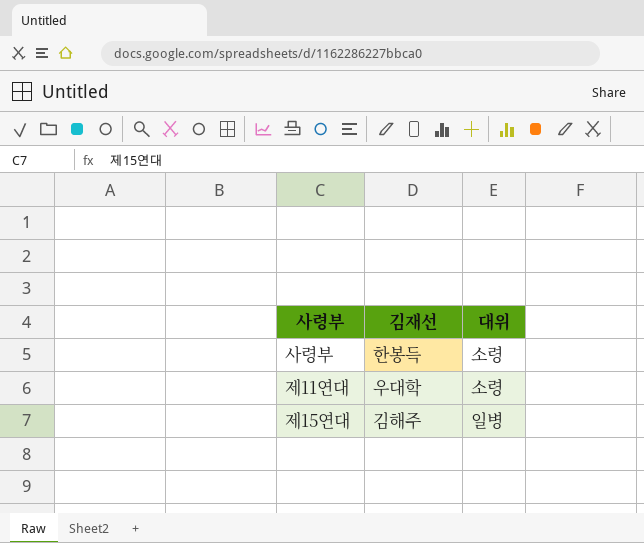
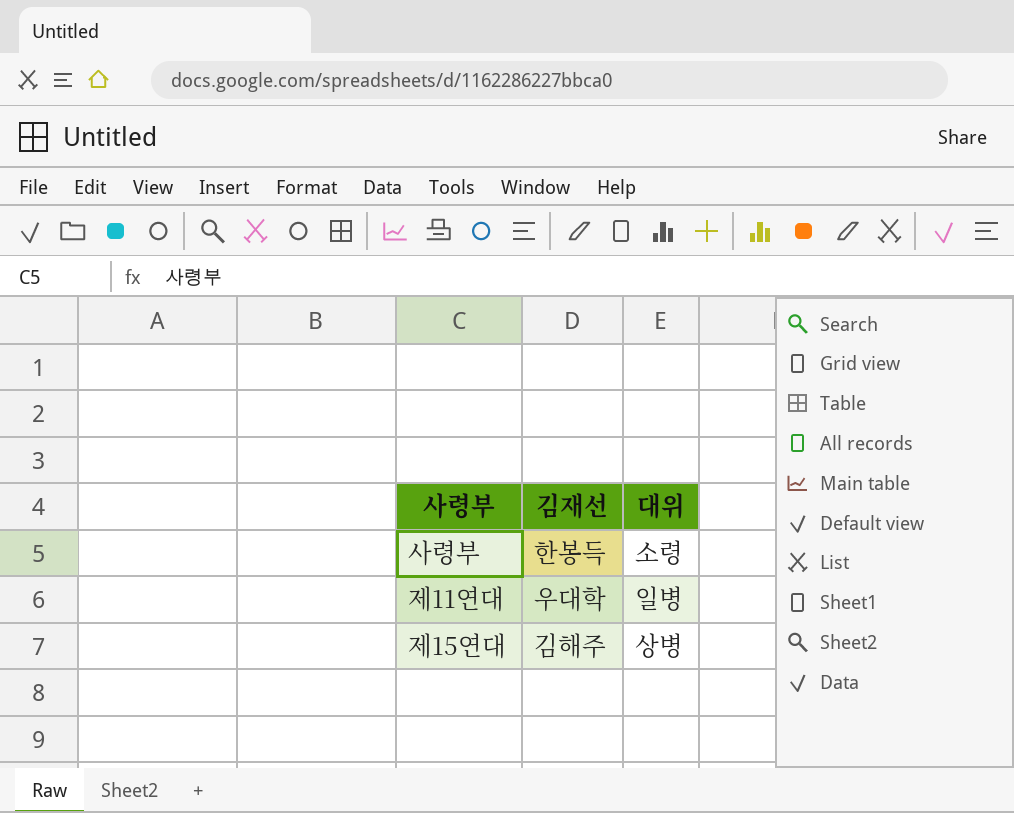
제11연대 | 대위: 소령 -> 일병
제15연대 | 대위: 일병 -> 상병

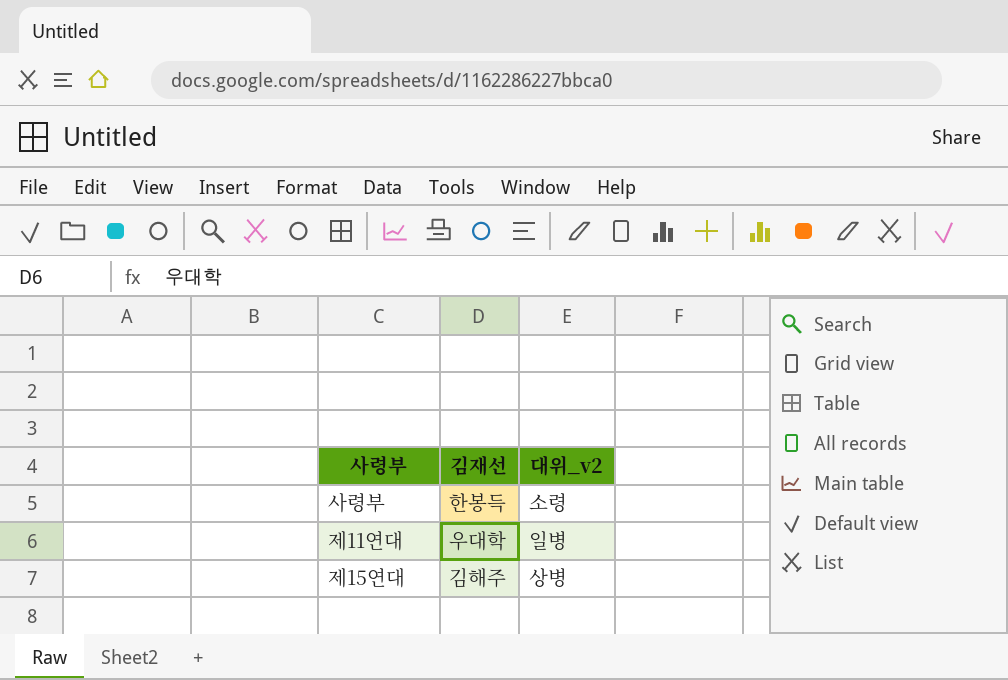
column name: 대위 -> 대위_v2

